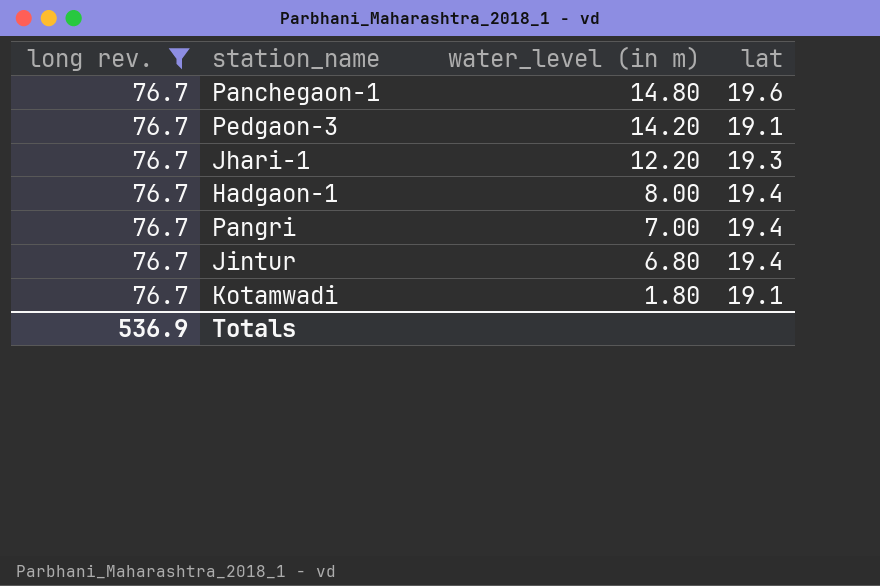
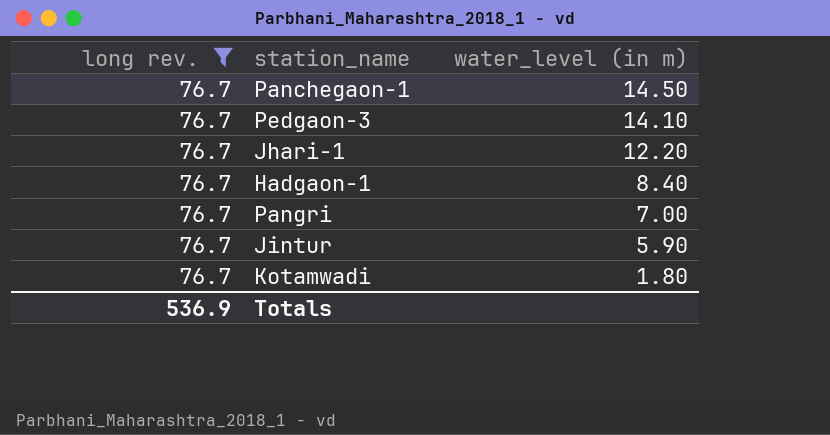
column lat | position: 4 -> none
Panchegaon-1 | water_level (in m): 14.80 -> 14.50
Pedgaon-3 | water_level (in m): 14.20 -> 14.10
Hadgaon-1 | water_level (in m): 8.00 -> 8.40
Jintur | water_level (in m): 6.80 -> 5.90

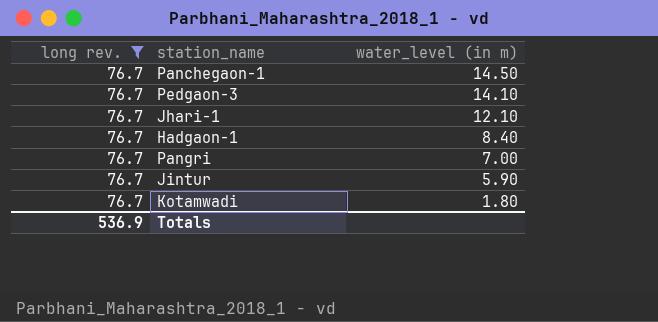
Jhari-1 | water_level (in m): 12.20 -> 12.10

